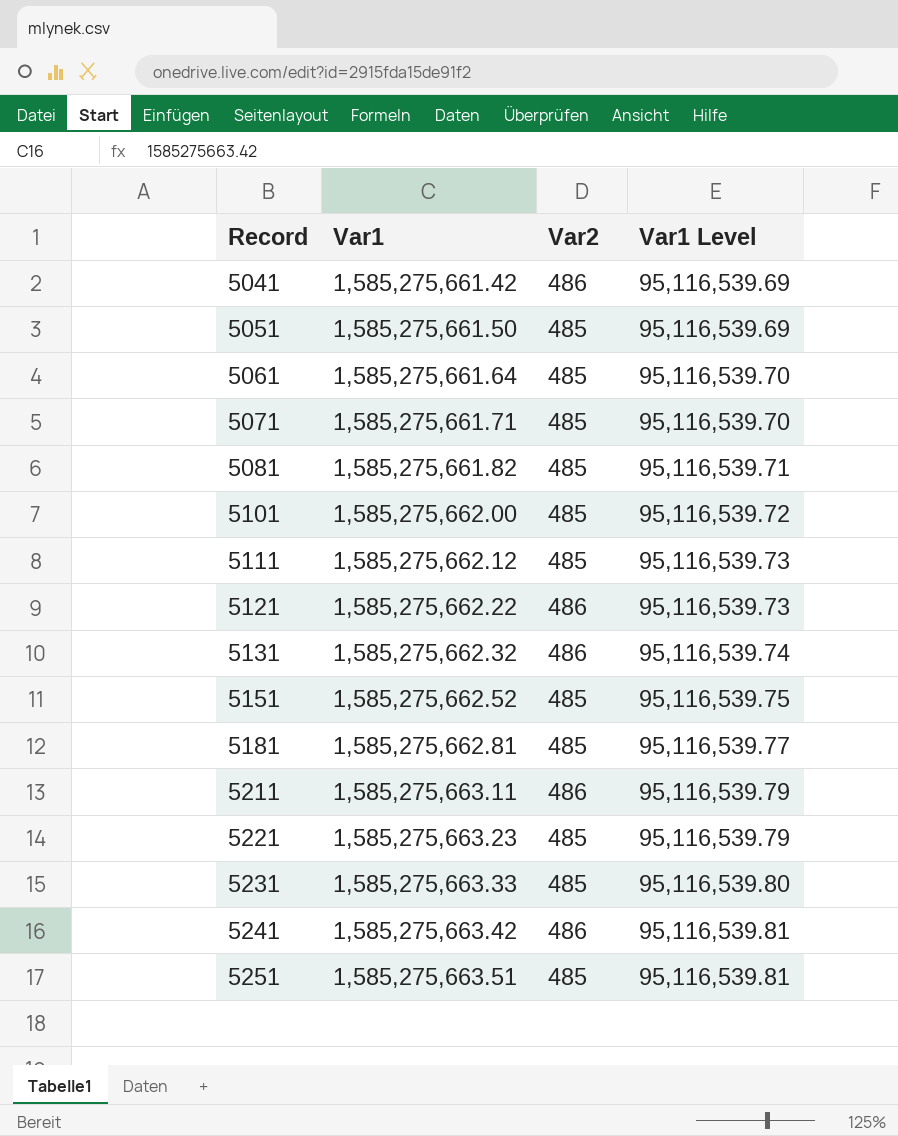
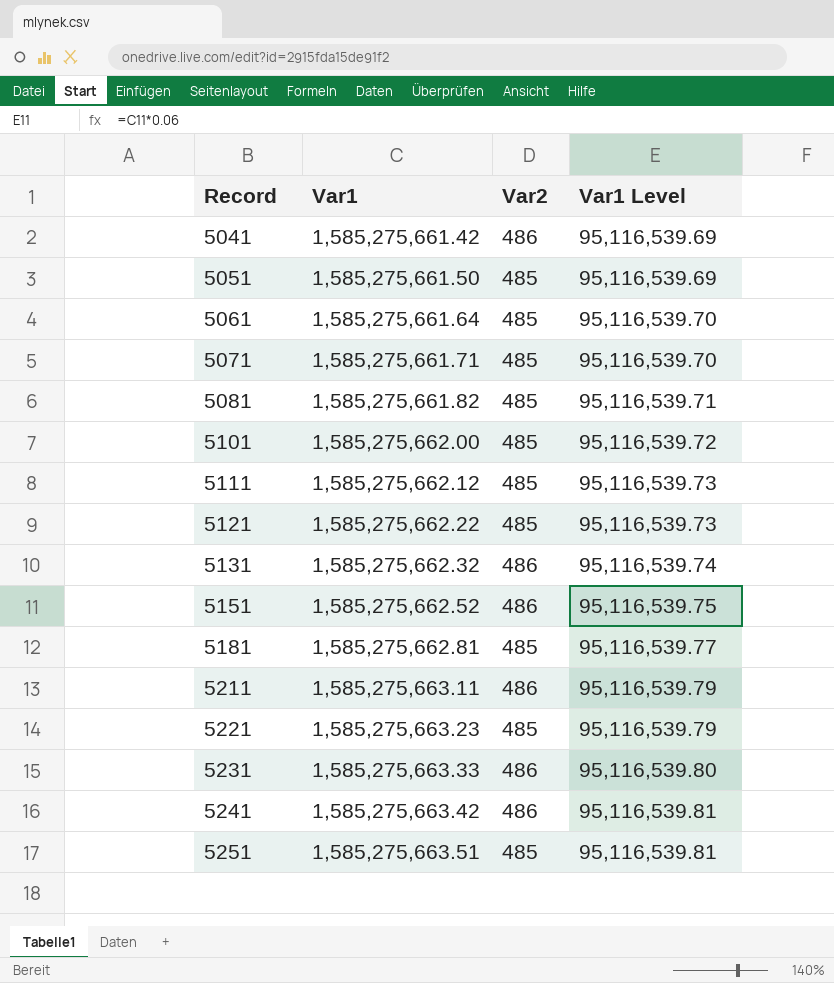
5121 | Var2: 486 -> 485
5151 | Var2: 485 -> 486
5231 | Var2: 485 -> 486

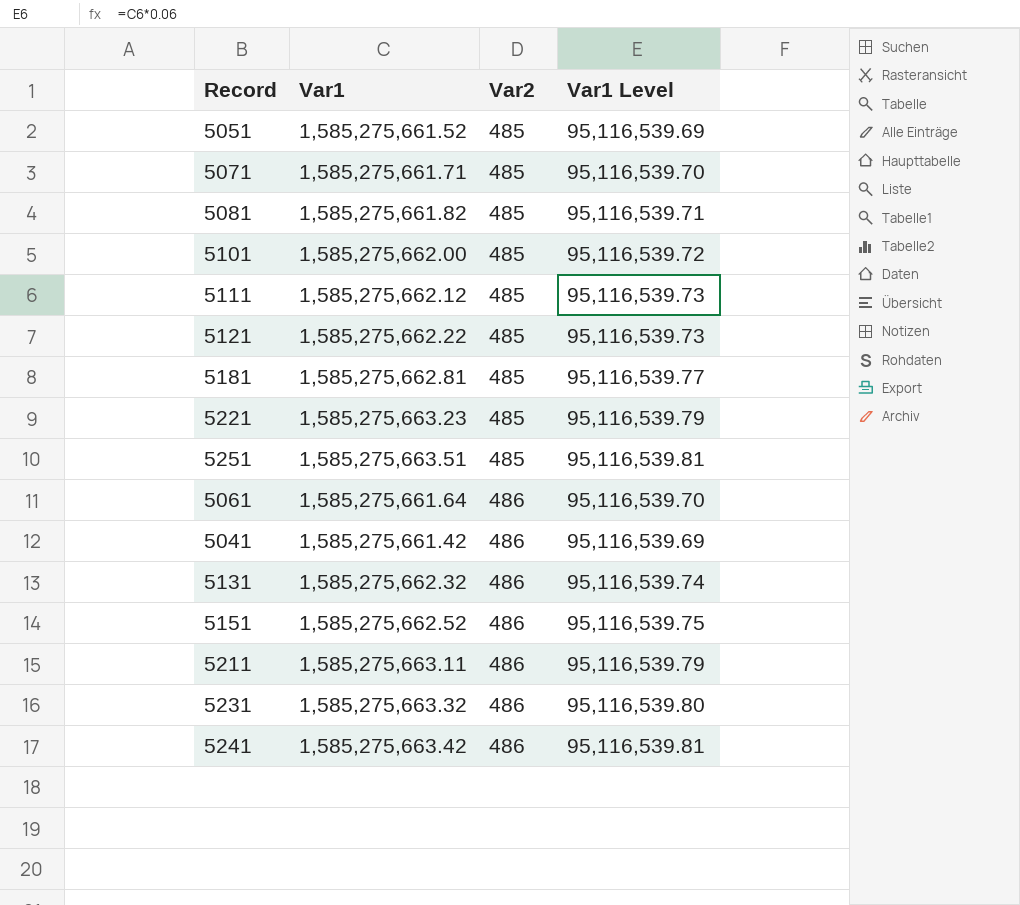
row order: Record ascending -> Var2 ascending
5051 | Var1: 1,585,275,661.50 -> 1,585,275,661.52
5061 | Var2: 485 -> 486
5231 | Var1: 1,585,275,663.33 -> 1,585,275,663.32

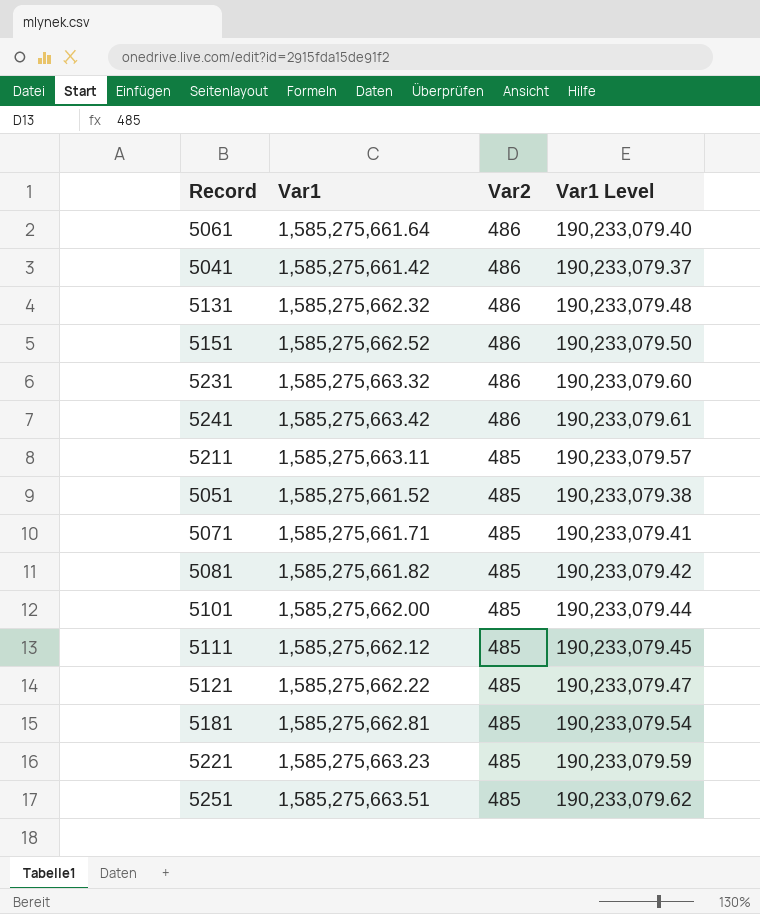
row order: Var2 ascending -> Var2 descending
column Var1 Level | formula: [Var1] * 0.06 -> [Var1] * 0.12
5211 | Var2: 486 -> 485

